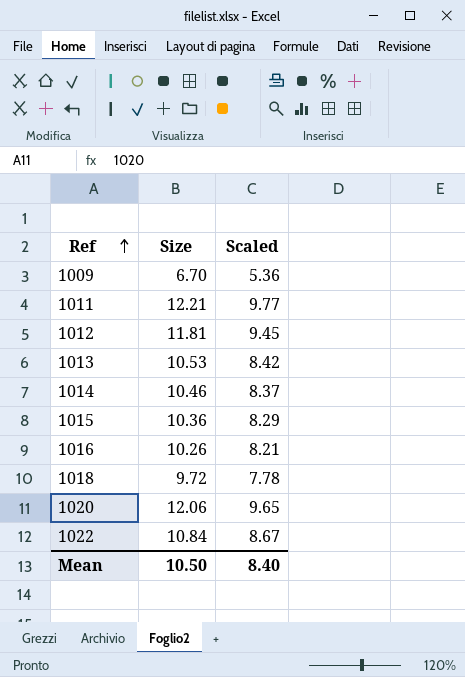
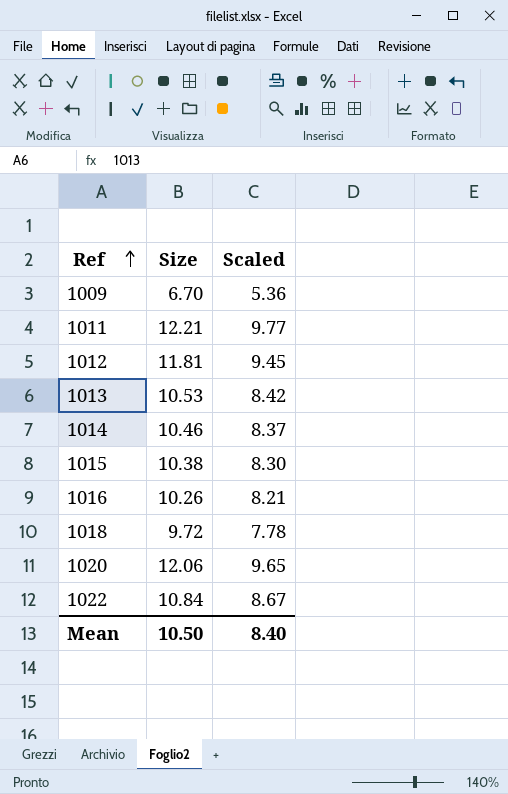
1015 | Size: 10.36 -> 10.38
1015 | Scaled: 8.29 -> 8.30

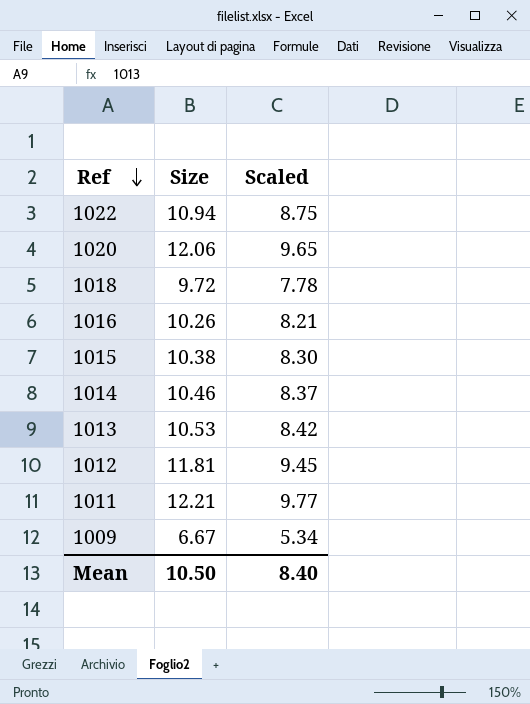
row order: Ref ascending -> Ref descending
1022 | Size: 10.84 -> 10.94
1022 | Scaled: 8.67 -> 8.75
1009 | Size: 6.70 -> 6.67
1009 | Scaled: 5.36 -> 5.34

